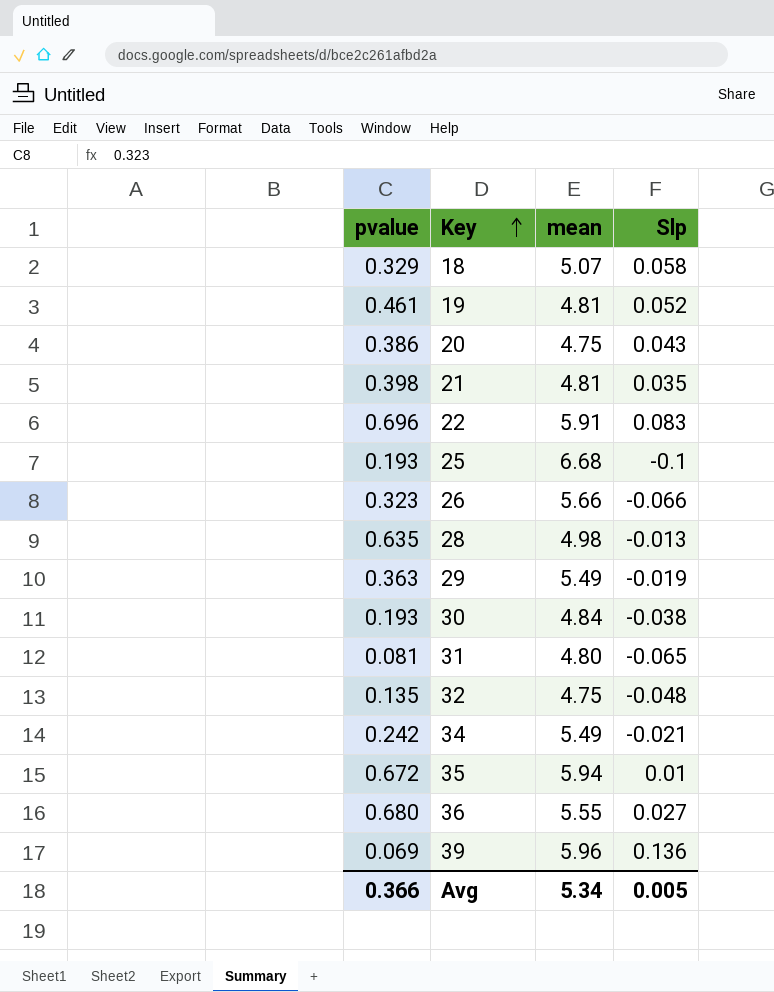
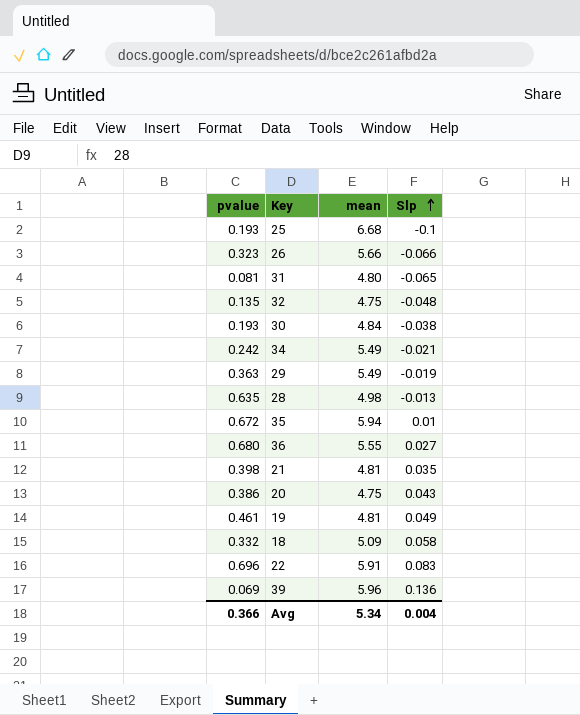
row order: Key ascending -> Slp ascending
19 | Slp: 0.052 -> 0.049
18 | pvalue: 0.329 -> 0.332
18 | mean: 5.07 -> 5.09
Avg | Slp: 0.005 -> 0.004

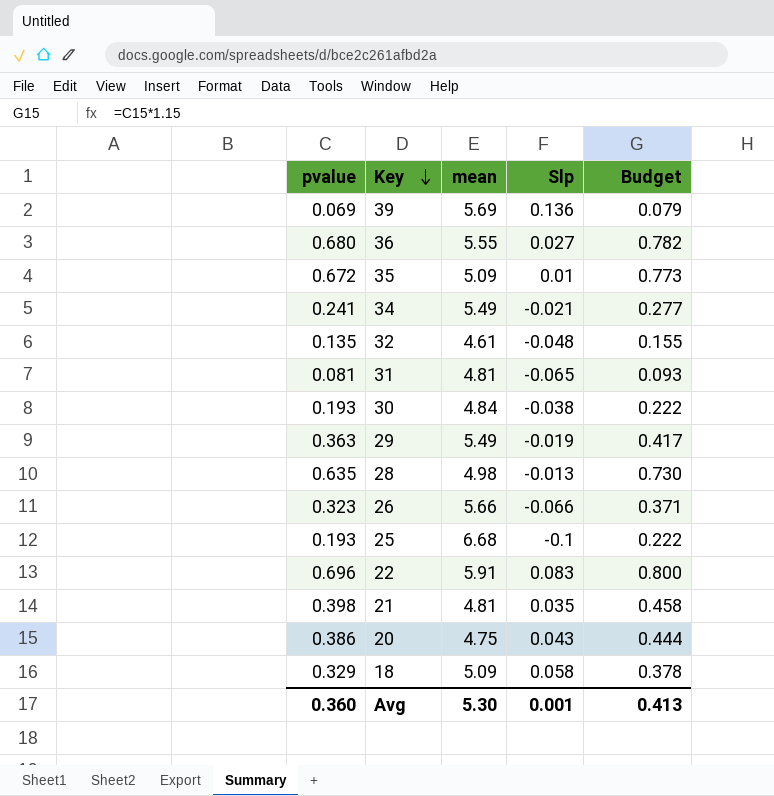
row order: Slp ascending -> Key descending
column Budget | formula: none -> [pvalue] * 1.15
row 19: 0.461 | 4.81 | 0.049 -> none
39 | mean: 5.96 -> 5.69
35 | mean: 5.94 -> 5.09
34 | pvalue: 0.242 -> 0.241
32 | mean: 4.75 -> 4.61
31 | mean: 4.80 -> 4.81
18 | pvalue: 0.332 -> 0.329
Avg | pvalue: 0.366 -> 0.360
Avg | mean: 5.34 -> 5.30
Avg | Slp: 0.004 -> 0.001

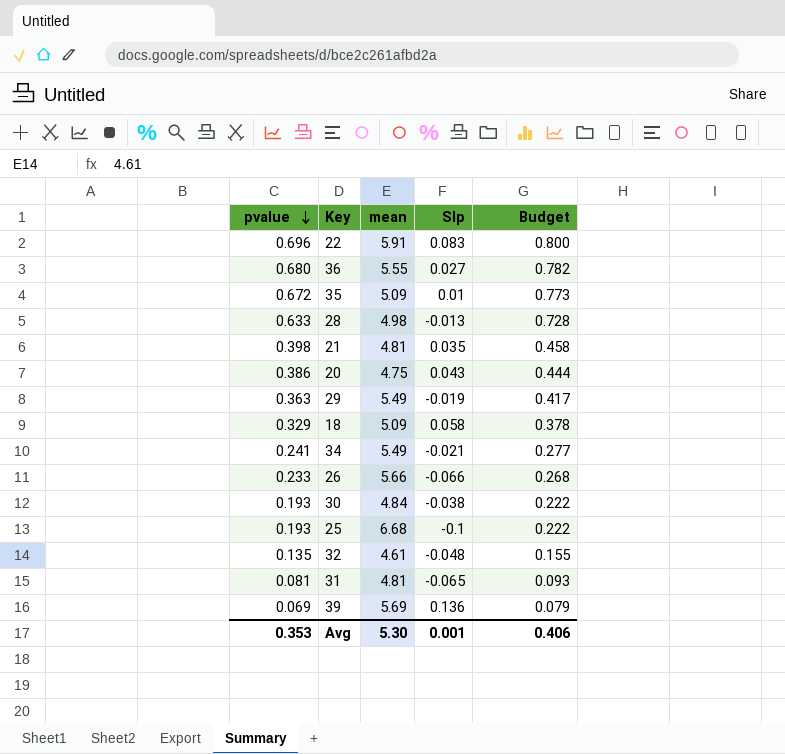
row order: Key descending -> pvalue descending
28 | pvalue: 0.635 -> 0.633
28 | Budget: 0.730 -> 0.728
26 | pvalue: 0.323 -> 0.233
26 | Budget: 0.371 -> 0.268
Avg | pvalue: 0.360 -> 0.353
Avg | Budget: 0.413 -> 0.406

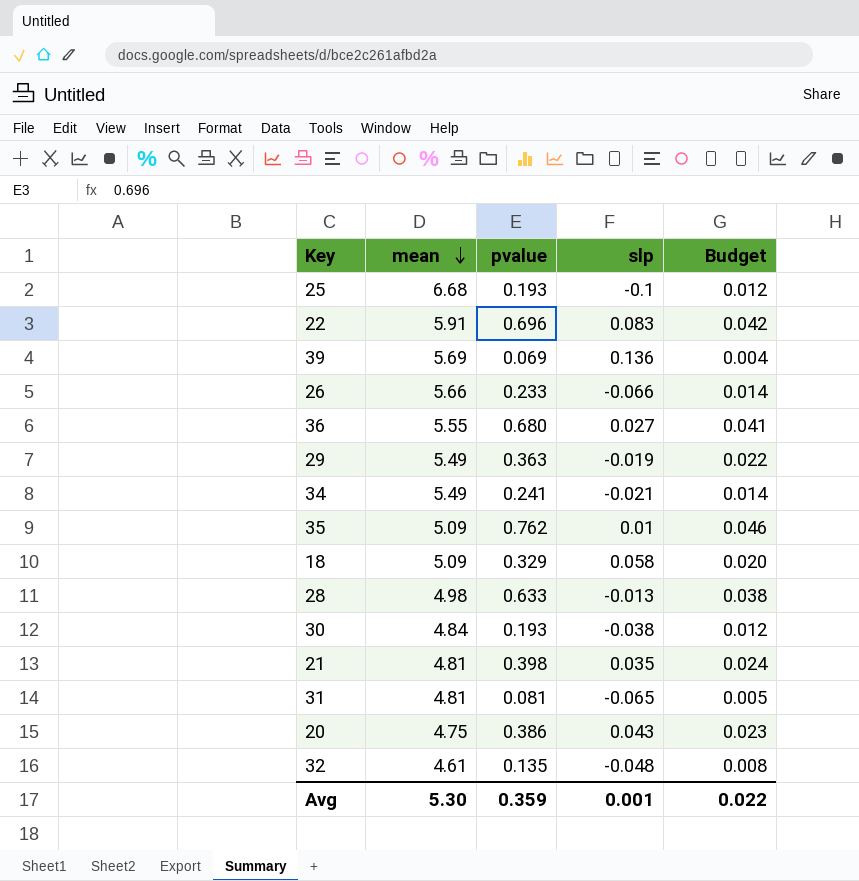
row order: pvalue descending -> mean descending
column pvalue | position: 1 -> 3
column name: Slp -> slp
column Budget | formula: [pvalue] * 1.15 -> [pvalue] * 0.06
35 | pvalue: 0.672 -> 0.762
Avg | pvalue: 0.353 -> 0.359
Avg | Budget: 0.406 -> 0.022

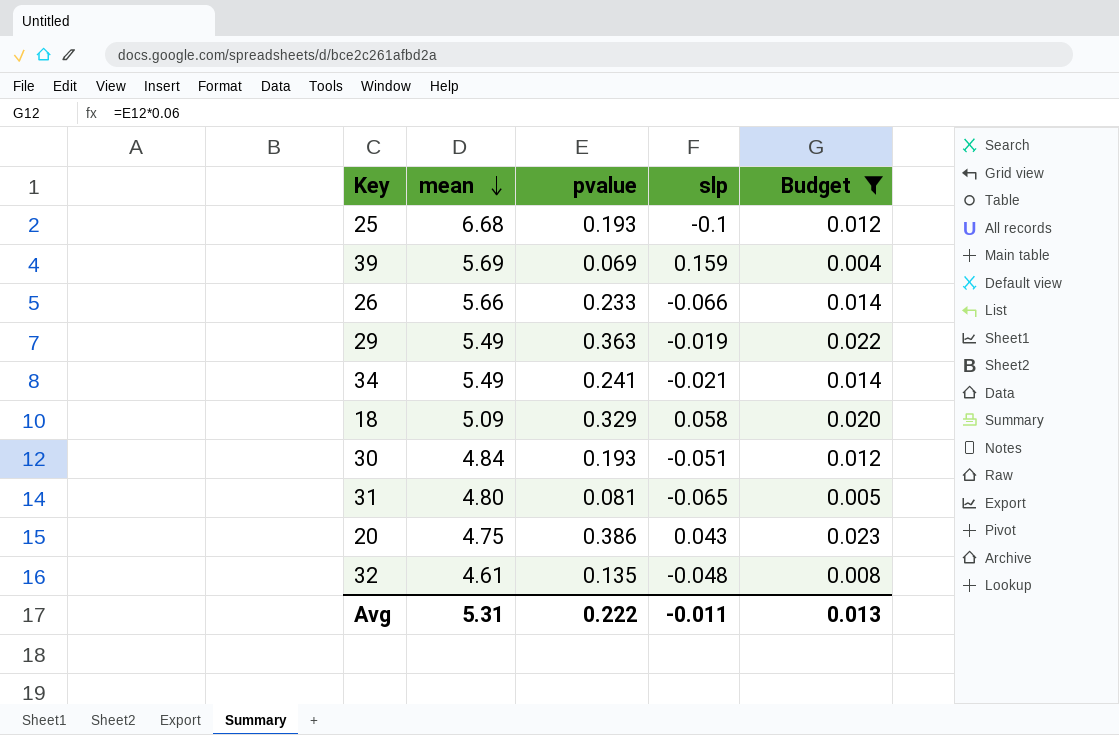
filter: none -> Budget <= 0.023
39 | slp: 0.136 -> 0.159
30 | slp: -0.038 -> -0.051
31 | mean: 4.81 -> 4.80
Avg | mean: 5.30 -> 5.31
Avg | pvalue: 0.359 -> 0.222
Avg | slp: 0.001 -> -0.011
Avg | Budget: 0.022 -> 0.013

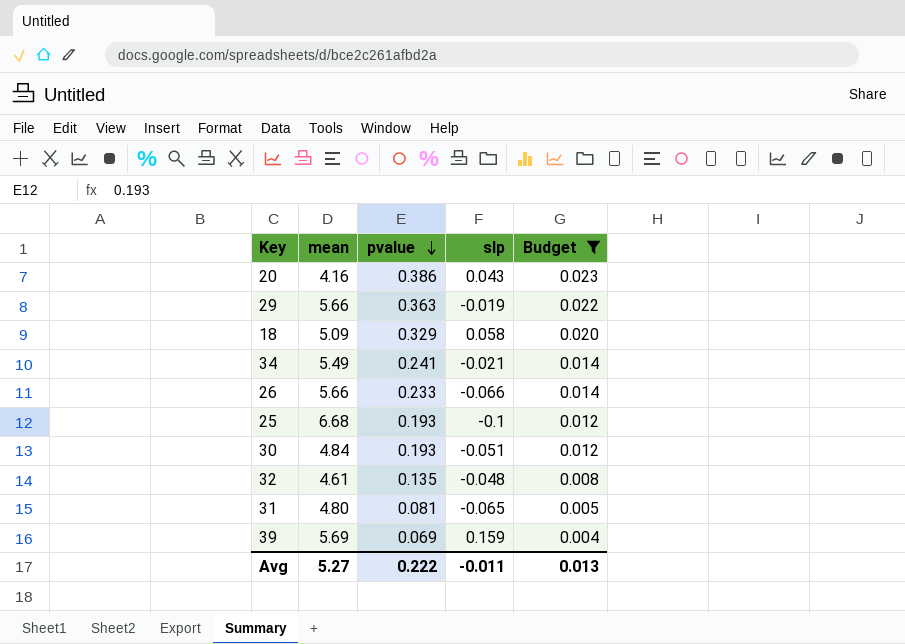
row order: mean descending -> pvalue descending
20 | mean: 4.75 -> 4.16
29 | mean: 5.49 -> 5.66
Avg | mean: 5.31 -> 5.27

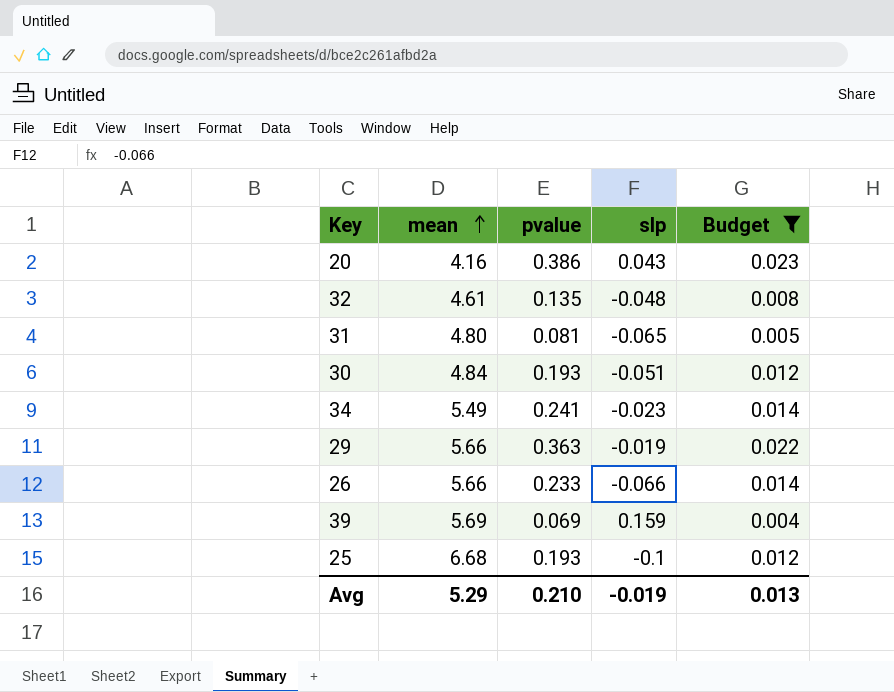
row order: pvalue descending -> mean ascending
row 18: 5.09 | 0.329 | 0.058 | 0.020 -> none
34 | slp: -0.021 -> -0.023
Avg | mean: 5.27 -> 5.29
Avg | pvalue: 0.222 -> 0.210
Avg | slp: -0.011 -> -0.019

